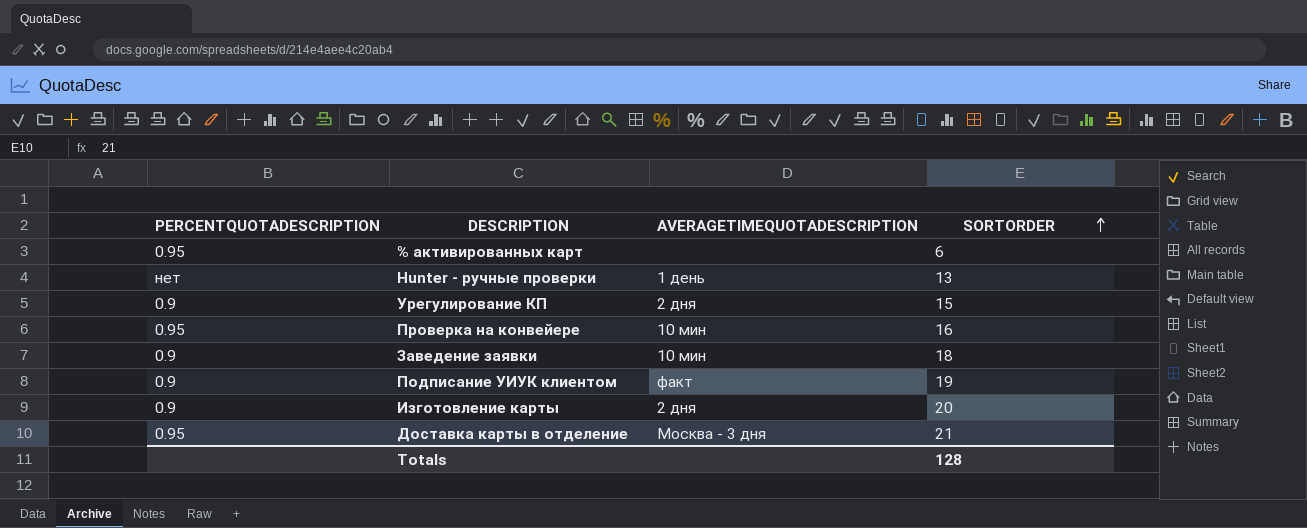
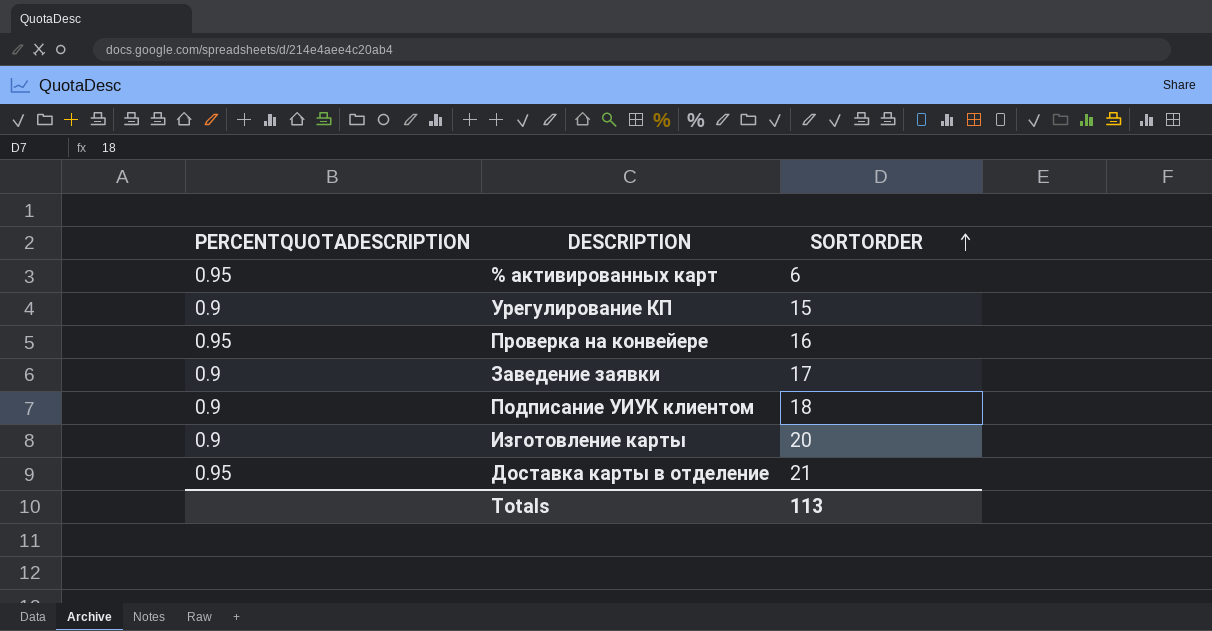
column AVERAGETIMEQUOTADESCRIPTION | position: 3 -> none
row Hunter - ручные проверки: нет | 1 день | 13 -> none
Заведение заявки | SORTORDER: 18 -> 17
Подписание УИУК клиентом | SORTORDER: 19 -> 18
Totals | SORTORDER: 128 -> 113

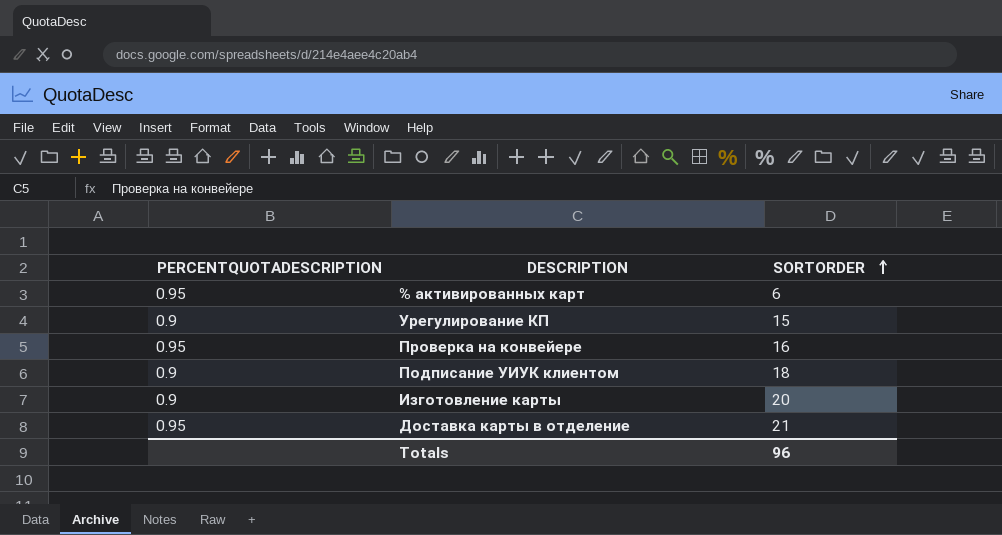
row Заведение заявки: 0.9 | 17 -> none
Totals | SORTORDER: 113 -> 96

